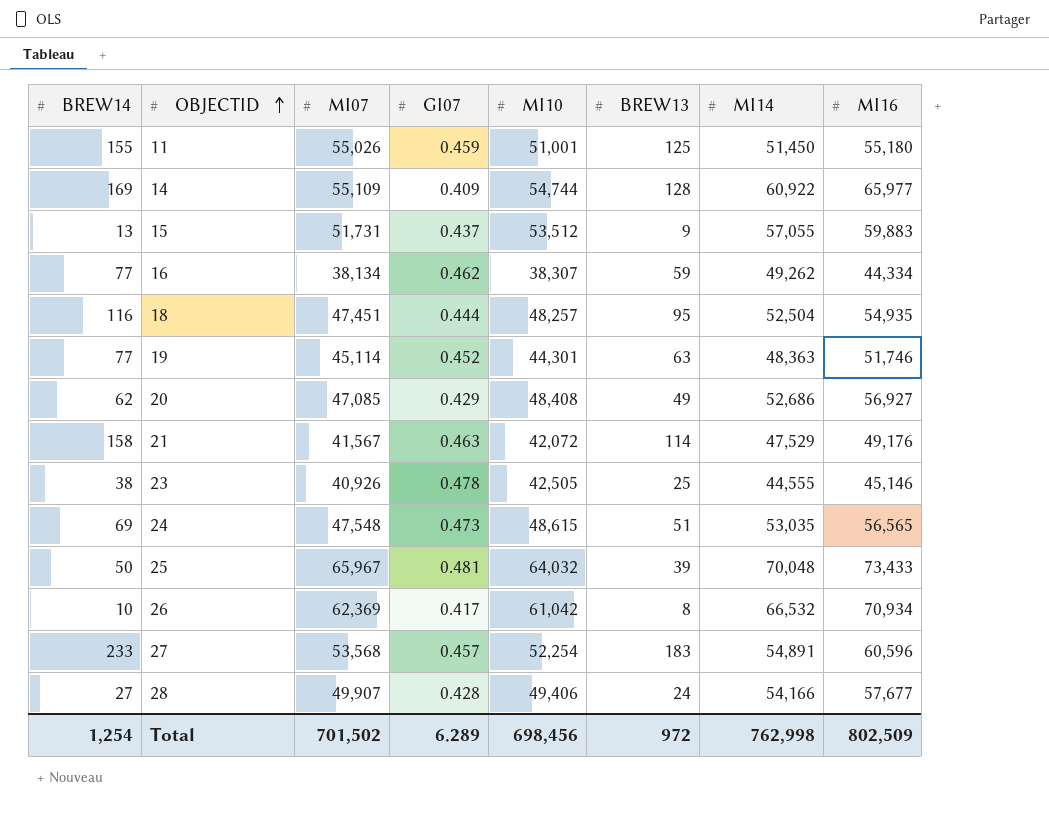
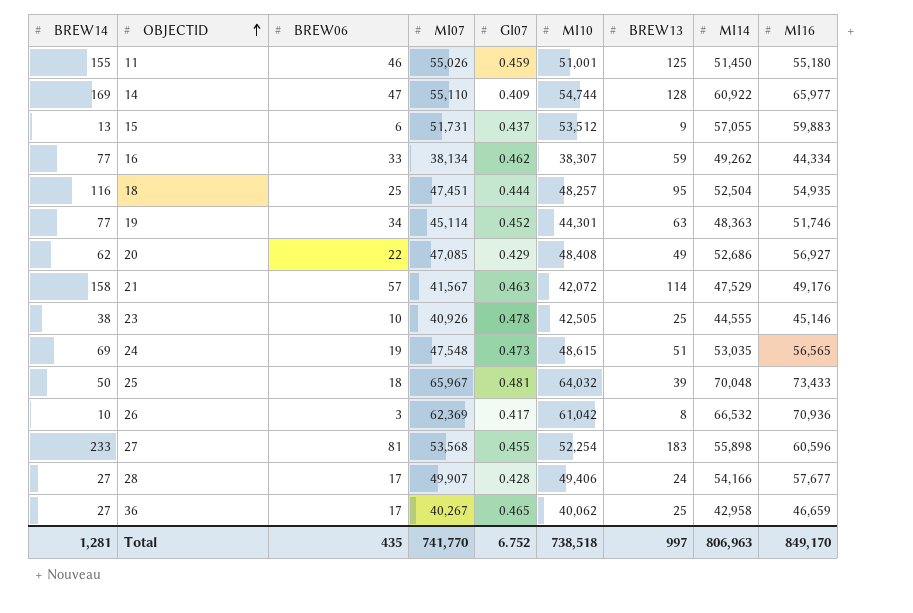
column BREW06 | position: none -> 3
14 | MI07: 55,109 -> 55,110
26 | MI16: 70,934 -> 70,936
27 | GI07: 0.457 -> 0.455
27 | MI14: 54,891 -> 55,898
row 36: none -> 27 | 17 | 40,267 | 0.465 | 40,062 | 25 | 42,958 | 46,659
Total | BREW14: 1,254 -> 1,281
Total | MI07: 701,502 -> 741,770
Total | GI07: 6.289 -> 6.752
Total | MI10: 698,456 -> 738,518
Total | BREW13: 972 -> 997
Total | MI14: 762,998 -> 806,963
Total | MI16: 802,509 -> 849,170

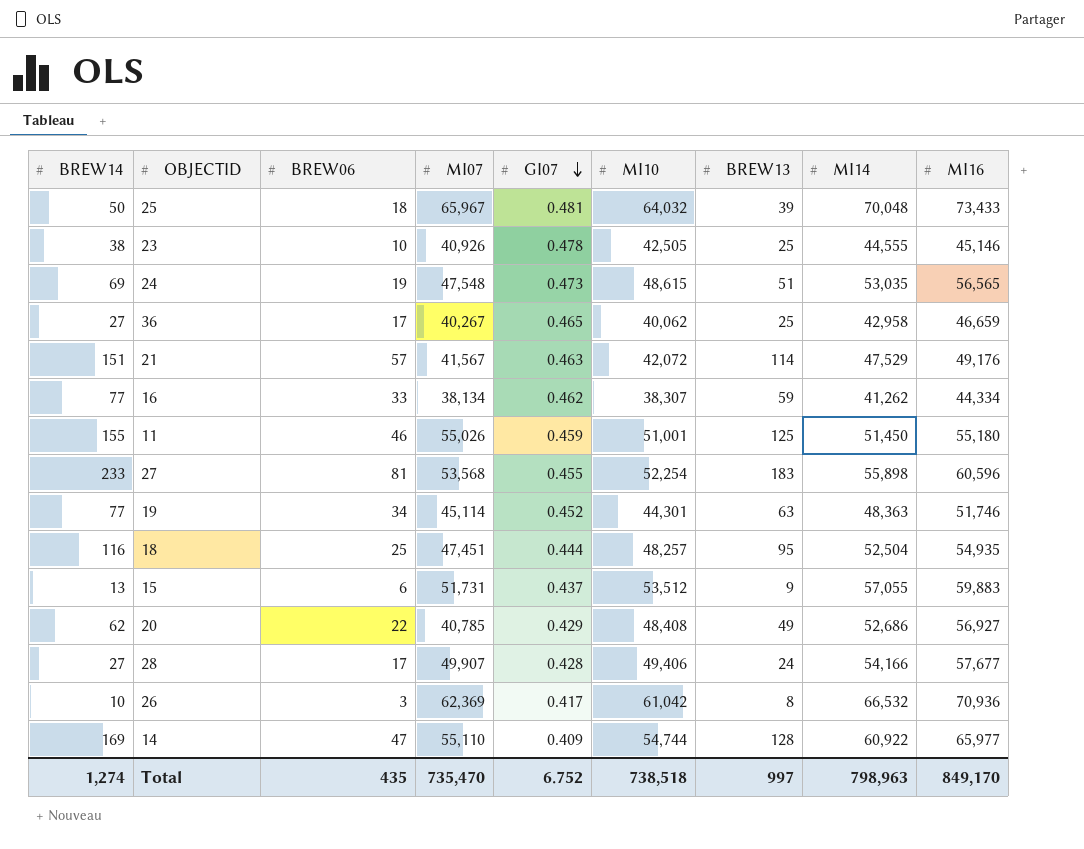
row order: OBJECTID ascending -> GI07 descending
21 | BREW14: 158 -> 151
16 | MI14: 49,262 -> 41,262
20 | MI07: 47,085 -> 40,785
Total | BREW14: 1,281 -> 1,274
Total | MI07: 741,770 -> 735,470
Total | MI14: 806,963 -> 798,963

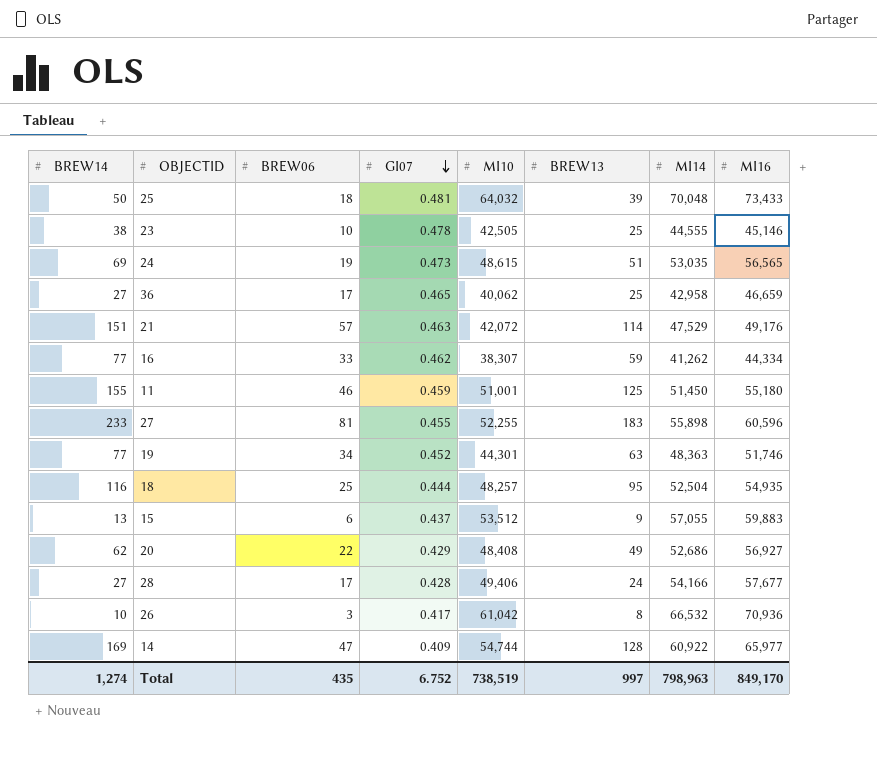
column MI07 | position: 4 -> none
27 | MI10: 52,254 -> 52,255
Total | MI10: 738,518 -> 738,519

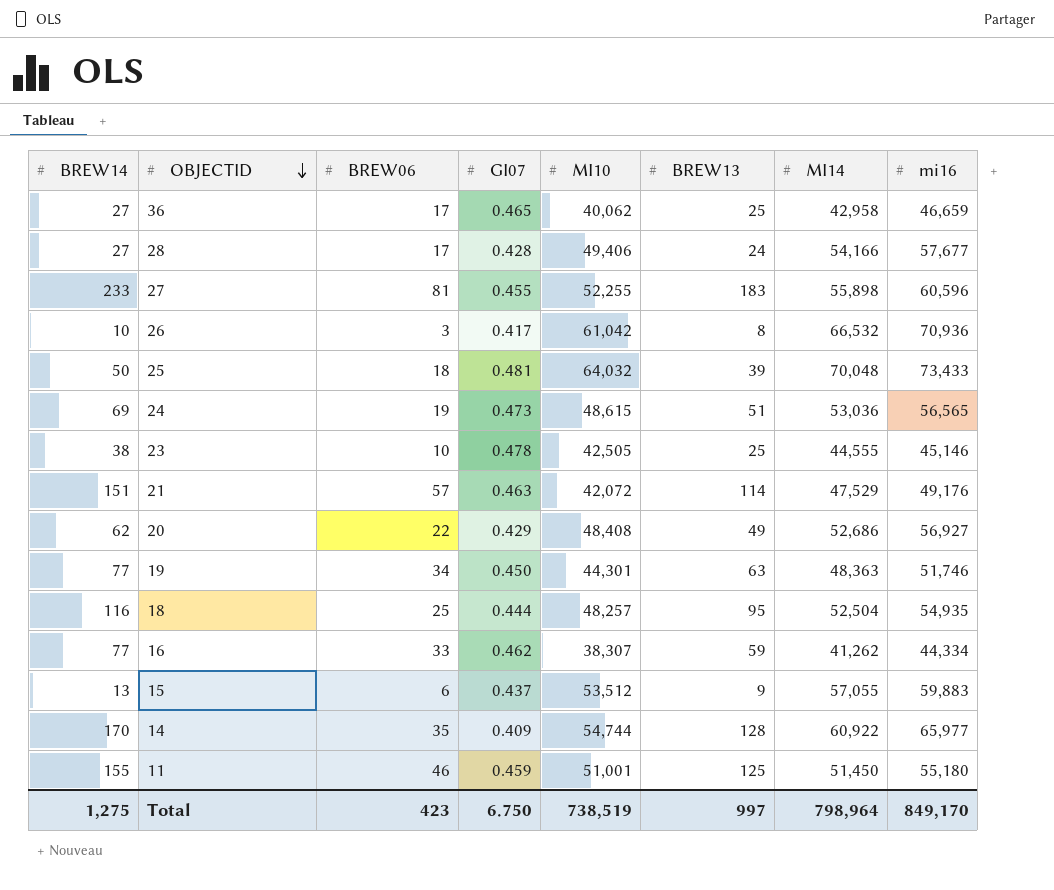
row order: GI07 descending -> OBJECTID descending
column name: MI16 -> mi16
24 | MI14: 53,035 -> 53,036
19 | GI07: 0.452 -> 0.450
14 | BREW14: 169 -> 170
14 | BREW06: 47 -> 35
Total | BREW14: 1,274 -> 1,275
Total | BREW06: 435 -> 423
Total | GI07: 6.752 -> 6.750
Total | MI14: 798,963 -> 798,964

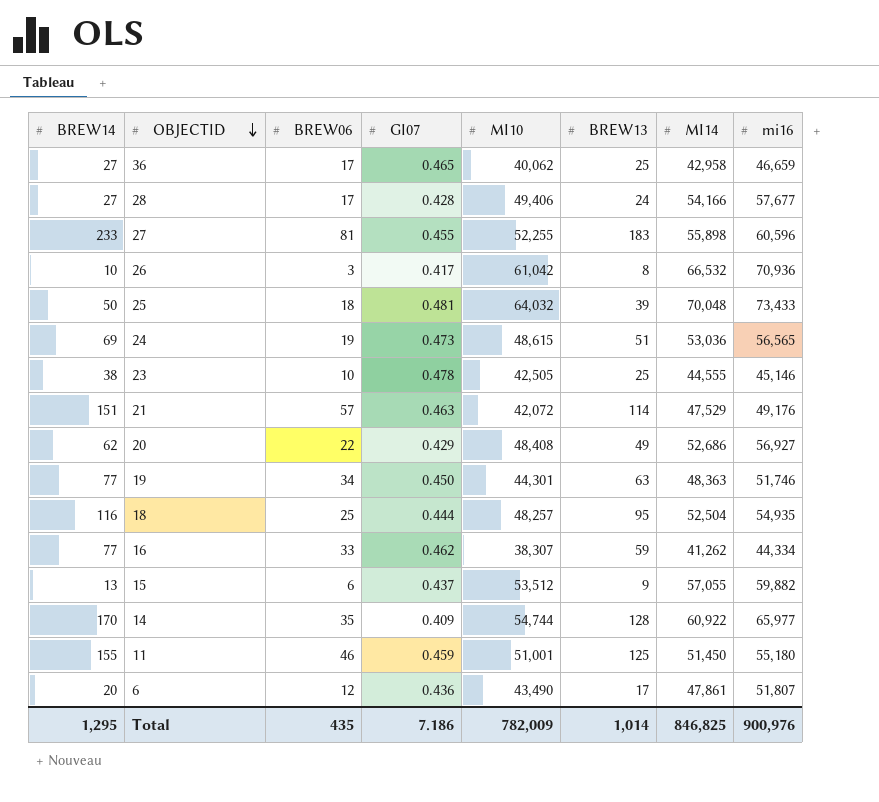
15 | mi16: 59,883 -> 59,882
row 6: none -> 20 | 12 | 0.436 | 43,490 | 17 | 47,861 | 51,807
Total | BREW14: 1,275 -> 1,295
Total | BREW06: 423 -> 435
Total | GI07: 6.750 -> 7.186
Total | MI10: 738,519 -> 782,009
Total | BREW13: 997 -> 1,014
Total | MI14: 798,964 -> 846,825
Total | mi16: 849,170 -> 900,976

